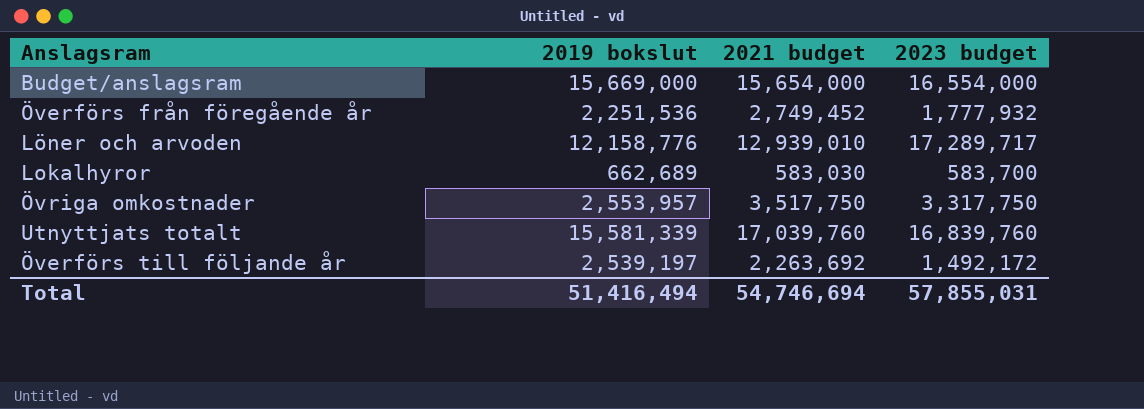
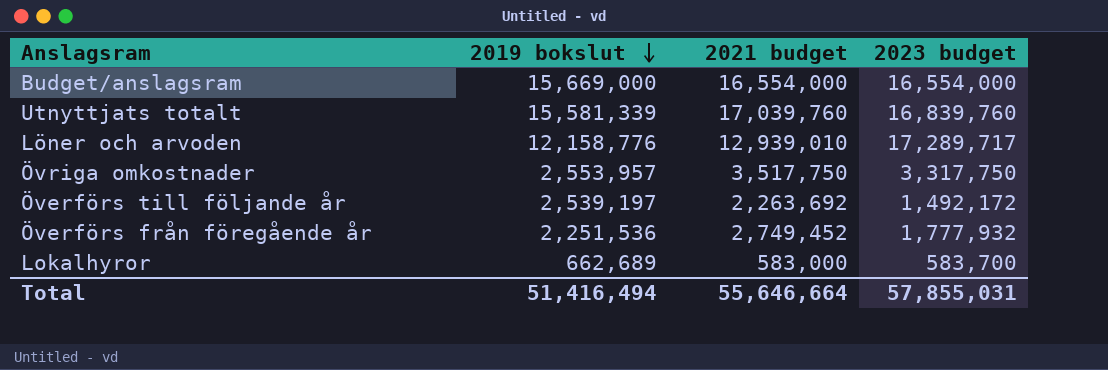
row order: none -> 2019 bokslut descending
Budget/anslagsram | 2021 budget: 15,654,000 -> 16,554,000
Lokalhyror | 2021 budget: 583,030 -> 583,000
Total | 2021 budget: 54,746,694 -> 55,646,664

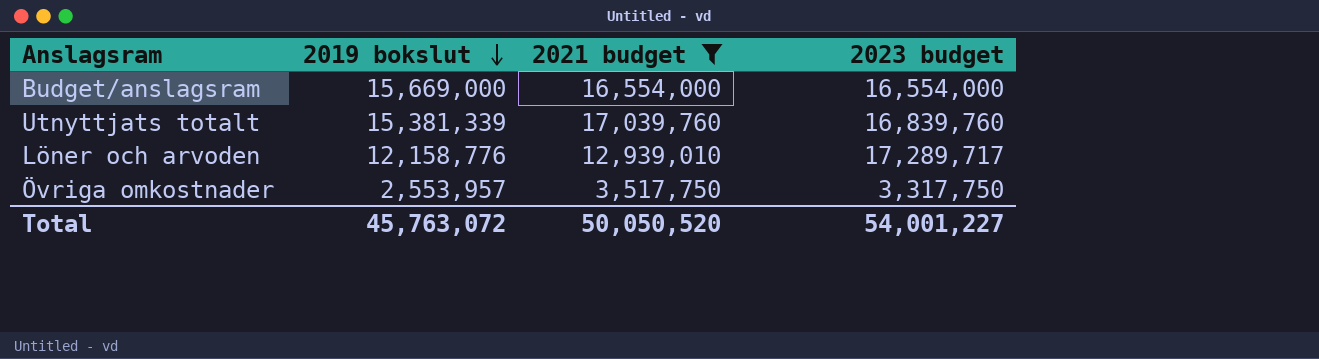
filter: none -> 2021 budget >= 3,517,750
Utnyttjats totalt | 2019 bokslut: 15,581,339 -> 15,381,339
Total | 2019 bokslut: 51,416,494 -> 45,763,072
Total | 2021 budget: 55,646,664 -> 50,050,520
Total | 2023 budget: 57,855,031 -> 54,001,227

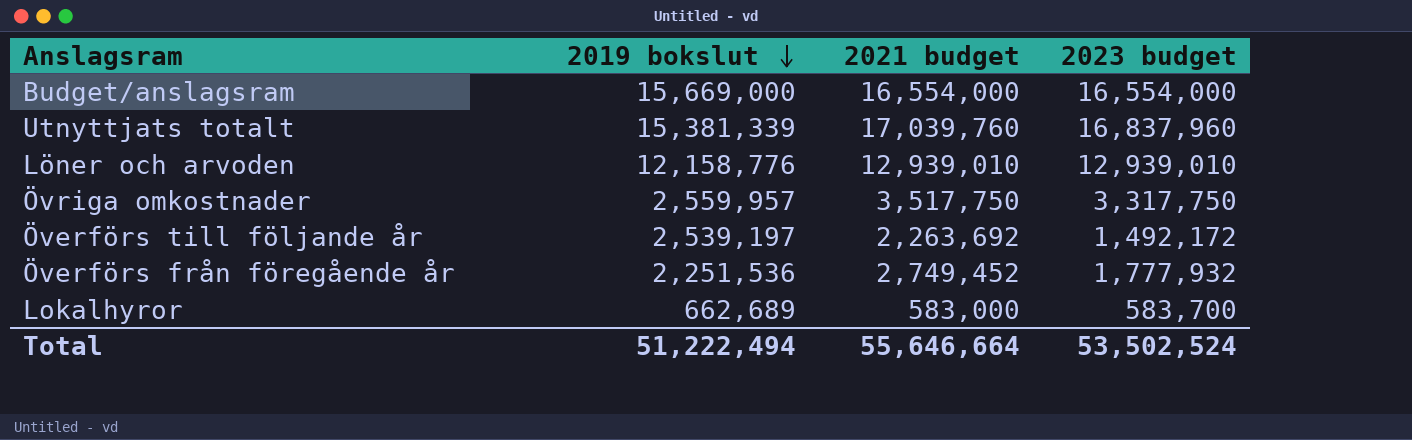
filter: 2021 budget >= 3,517,750 -> none
Utnyttjats totalt | 2023 budget: 16,839,760 -> 16,837,960
Löner och arvoden | 2023 budget: 17,289,717 -> 12,939,010
Övriga omkostnader | 2019 bokslut: 2,553,957 -> 2,559,957
Total | 2019 bokslut: 45,763,072 -> 51,222,494
Total | 2021 budget: 50,050,520 -> 55,646,664
Total | 2023 budget: 54,001,227 -> 53,502,524

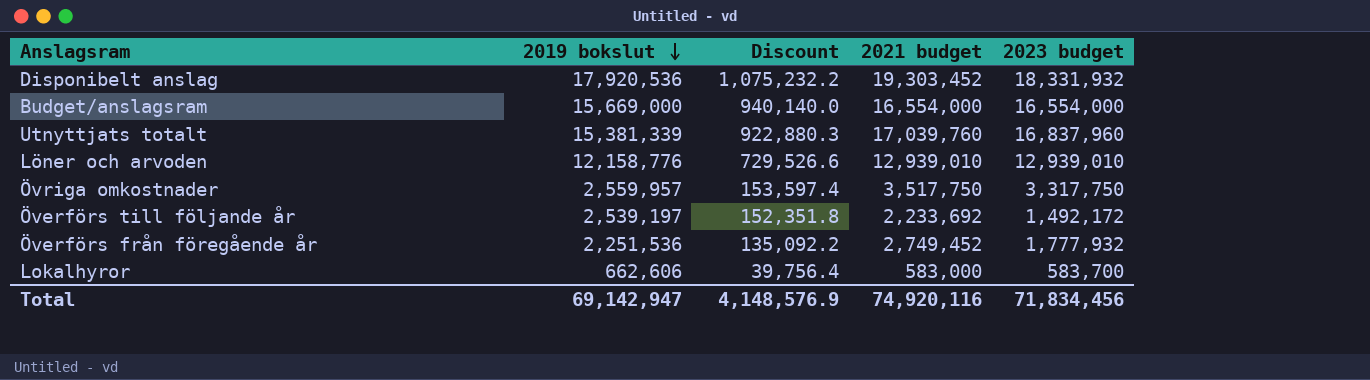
column Discount | formula: none -> [2019 bokslut] * 0.06
row Disponibelt anslag: none -> 17,920,536 | 1,075,232.2 | 19,303,452 | 18,331,932
Överförs till följande år | 2021 budget: 2,263,692 -> 2,233,692
Lokalhyror | 2019 bokslut: 662,689 -> 662,606
Total | 2019 bokslut: 51,222,494 -> 69,142,947
Total | 2021 budget: 55,646,664 -> 74,920,116
Total | 2023 budget: 53,502,524 -> 71,834,456

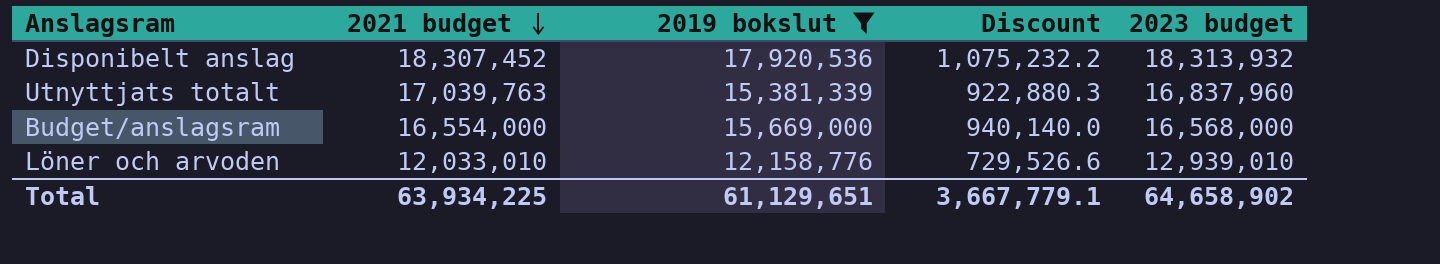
filter: none -> 2019 bokslut >= 12,158,776
row order: 2019 bokslut descending -> 2021 budget descending
column 2021 budget | position: 4 -> 2
Disponibelt anslag | 2021 budget: 19,303,452 -> 18,307,452
Disponibelt anslag | 2023 budget: 18,331,932 -> 18,313,932
Utnyttjats totalt | 2021 budget: 17,039,760 -> 17,039,763
Budget/anslagsram | 2023 budget: 16,554,000 -> 16,568,000
Löner och arvoden | 2021 budget: 12,939,010 -> 12,033,010
Total | 2021 budget: 74,920,116 -> 63,934,225
Total | 2019 bokslut: 69,142,947 -> 61,129,651
Total | Discount: 4,148,576.9 -> 3,667,779.1
Total | 2023 budget: 71,834,456 -> 64,658,902

